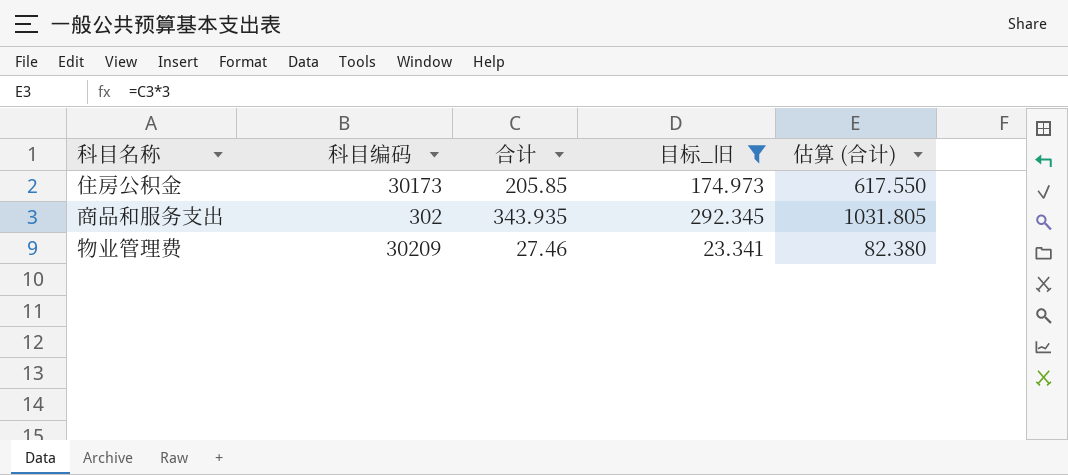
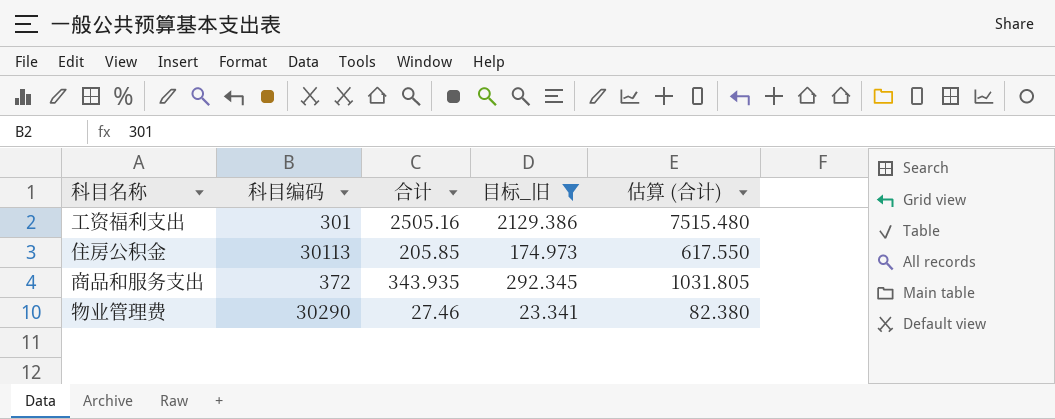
row 工资福利支出: none -> 301 | 2505.16 | 2129.386 | 7515.480
住房公积金 | 科目编码: 30173 -> 30113
商品和服务支出 | 科目编码: 302 -> 372
物业管理费 | 科目编码: 30209 -> 30290

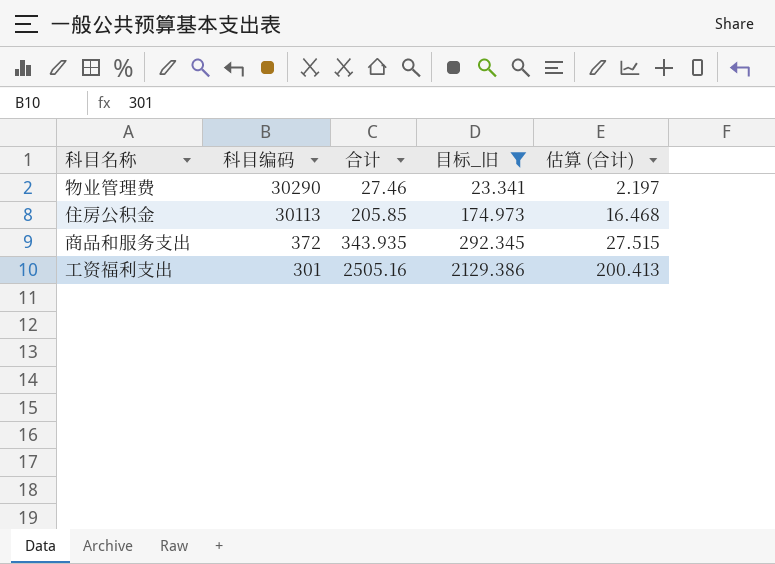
row order: none -> 科目编码 descending
column 估算 (合计) | formula: [合计] * 3 -> [合计] * 0.08

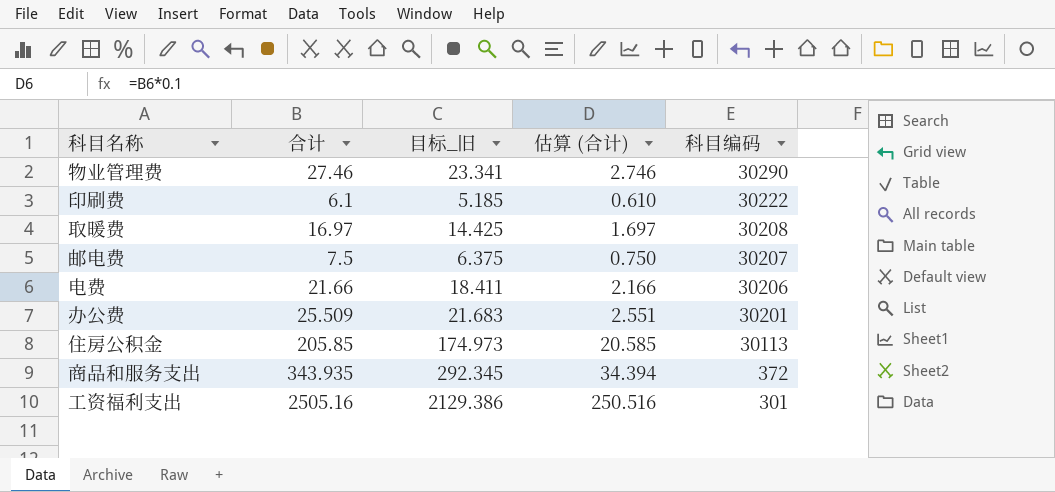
filter: 目标_旧 >= 23.341 -> none
column 估算 (合计) | formula: [合计] * 0.08 -> [合计] * 0.1
column 科目编码 | position: 2 -> 5

